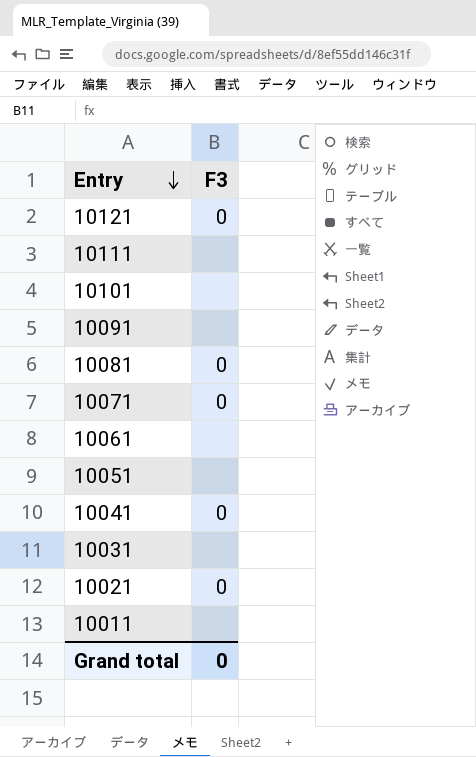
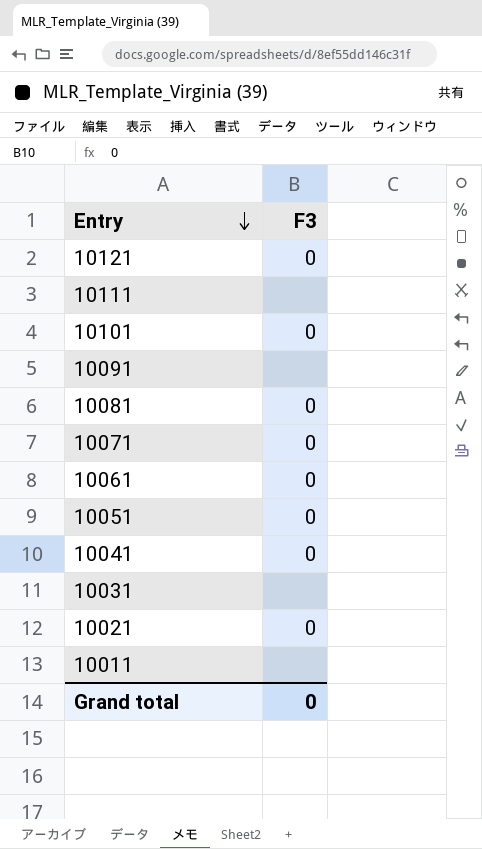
10101 | F3: none -> 0
10061 | F3: none -> 0
10051 | F3: none -> 0

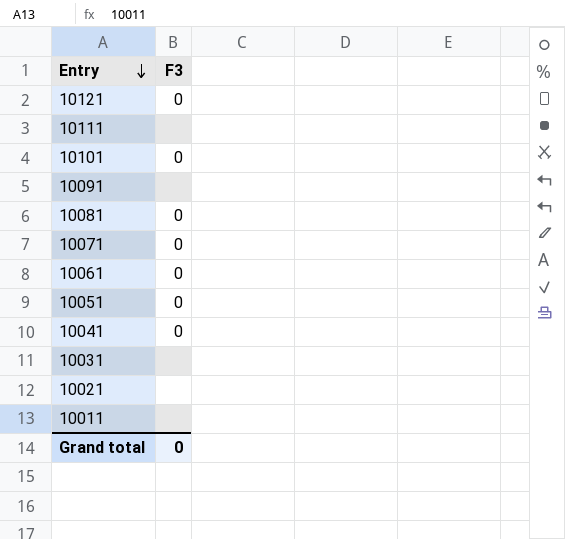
10021 | F3: 0 -> none

